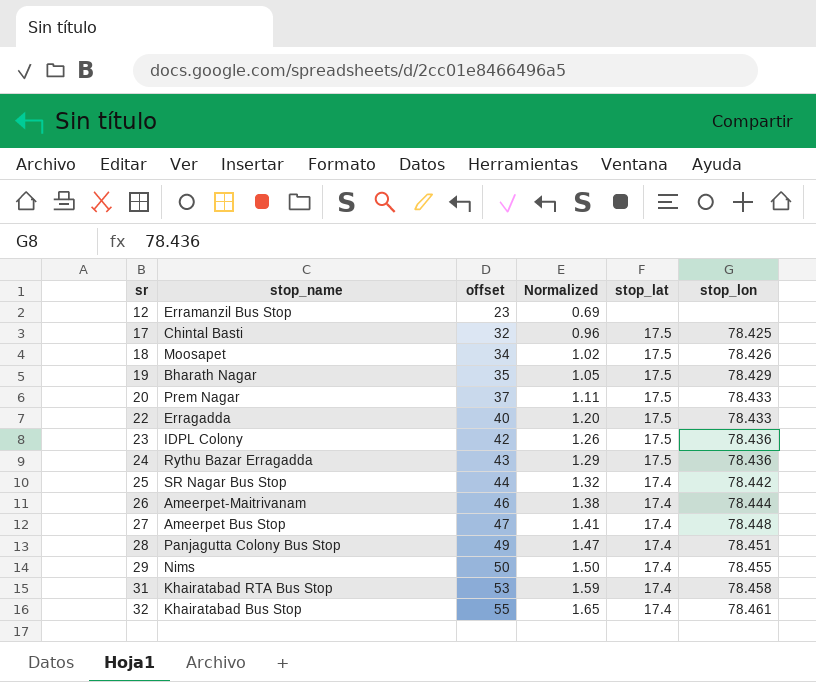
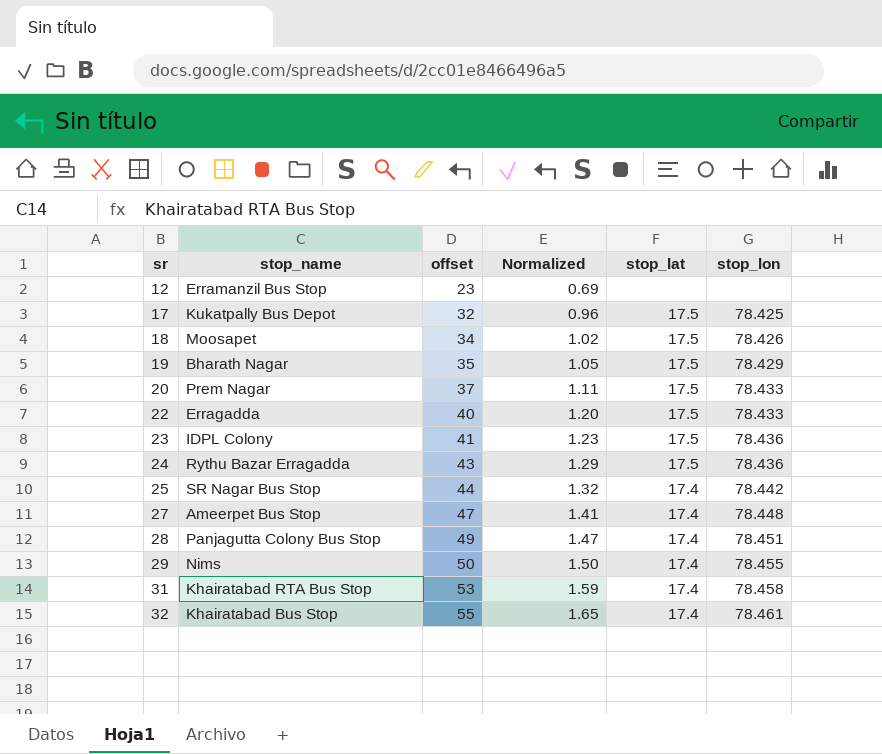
row 26: Ameerpet-Maitrivanam | 46 | 1.38 | 17.4 | 78.444 -> none
17 | stop_name: Chintal Basti -> Kukatpally Bus Depot
23 | offset: 42 -> 41
23 | Normalized: 1.26 -> 1.23

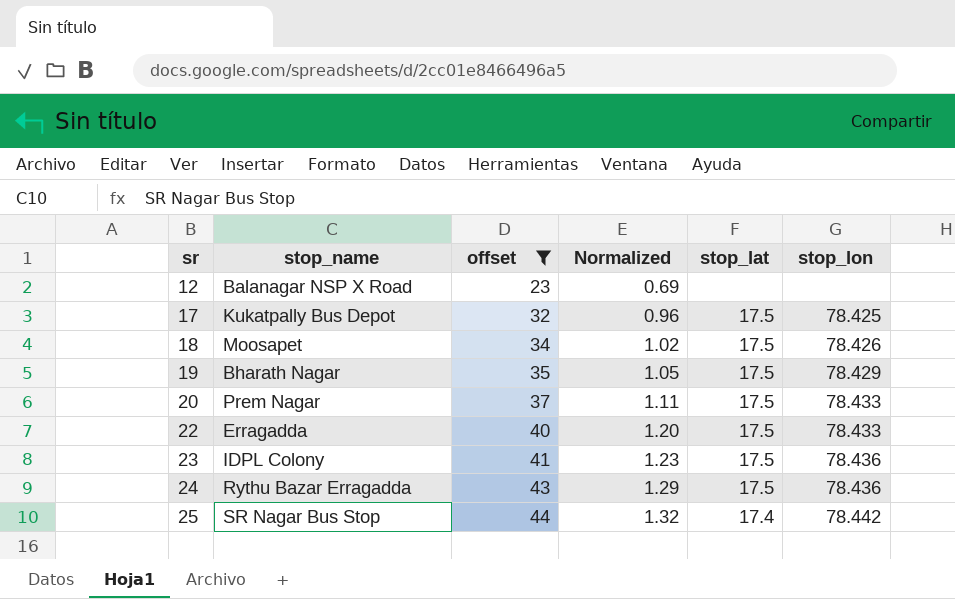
filter: none -> offset <= 44
12 | stop_name: Erramanzil Bus Stop -> Balanagar NSP X Road

